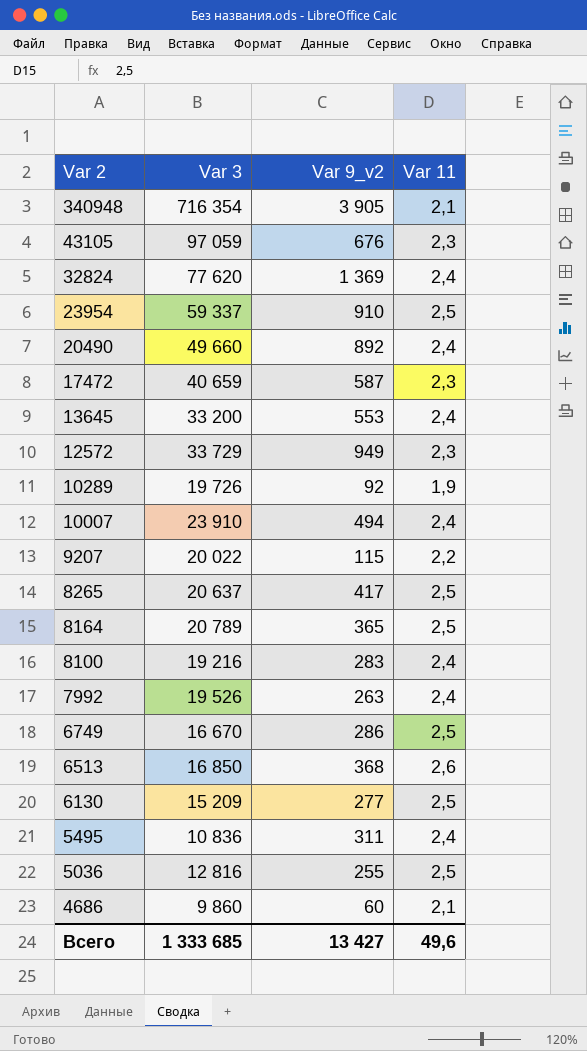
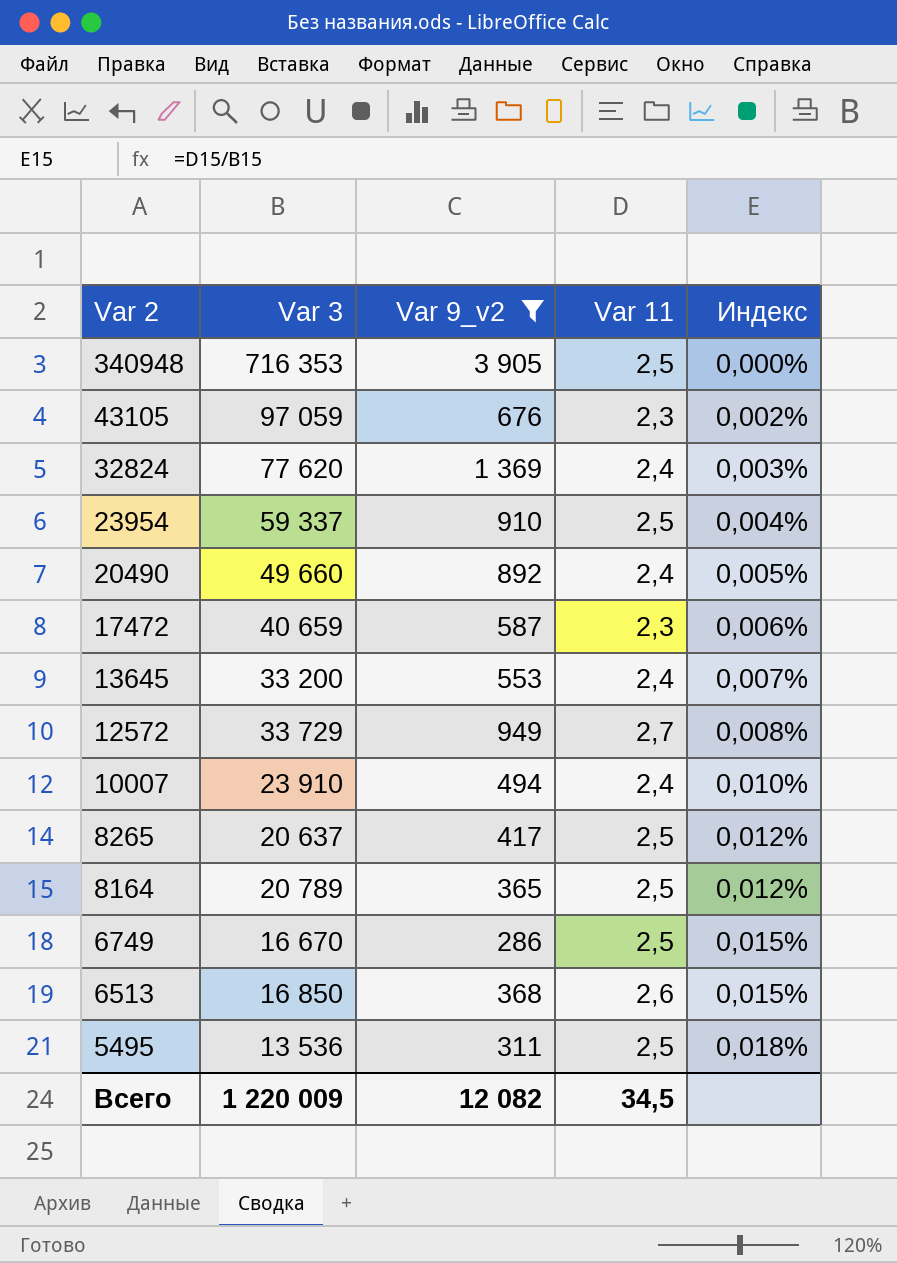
filter: none -> Var 9_v2 >= 286
column Индекс | formula: none -> [Var 11] / [Var 3]
340948 | Var 3: 716 354 -> 716 353
340948 | Var 11: 2,1 -> 2,5
12572 | Var 11: 2,3 -> 2,7
5495 | Var 3: 10 836 -> 13 536
5495 | Var 11: 2,4 -> 2,5
Всего | Var 3: 1 333 685 -> 1 220 009
Всего | Var 9_v2: 13 427 -> 12 082
Всего | Var 11: 49,6 -> 34,5

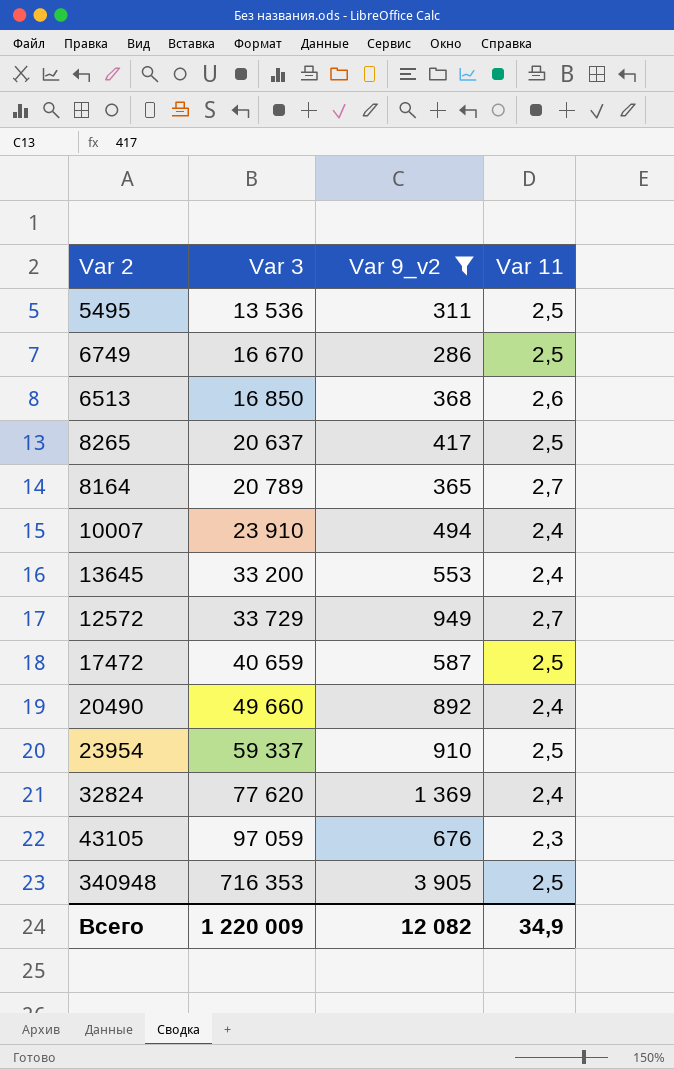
row order: Var 2 descending -> Var 3 ascending
column Индекс | formula: [Var 11] / [Var 3] -> none
8164 | Var 11: 2,5 -> 2,7
17472 | Var 11: 2,3 -> 2,5
Всего | Var 11: 34,5 -> 34,9

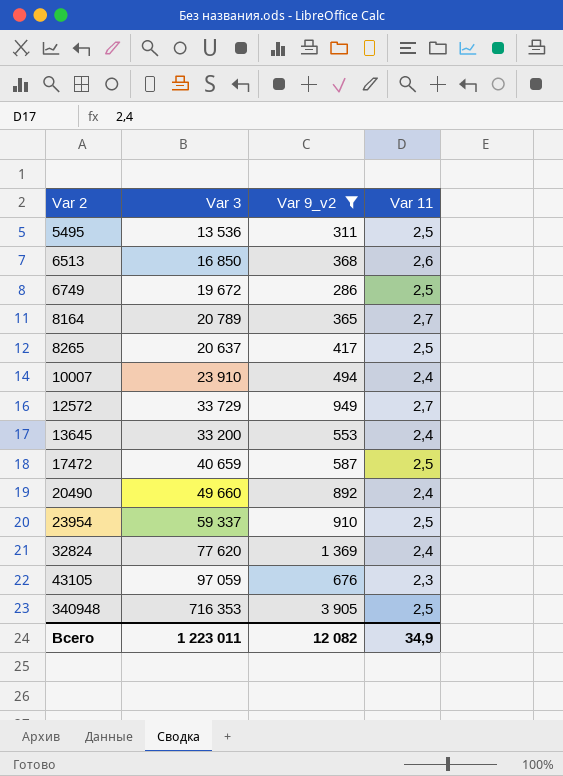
row order: Var 3 ascending -> Var 2 ascending
6749 | Var 3: 16 670 -> 19 672
Всего | Var 3: 1 220 009 -> 1 223 011

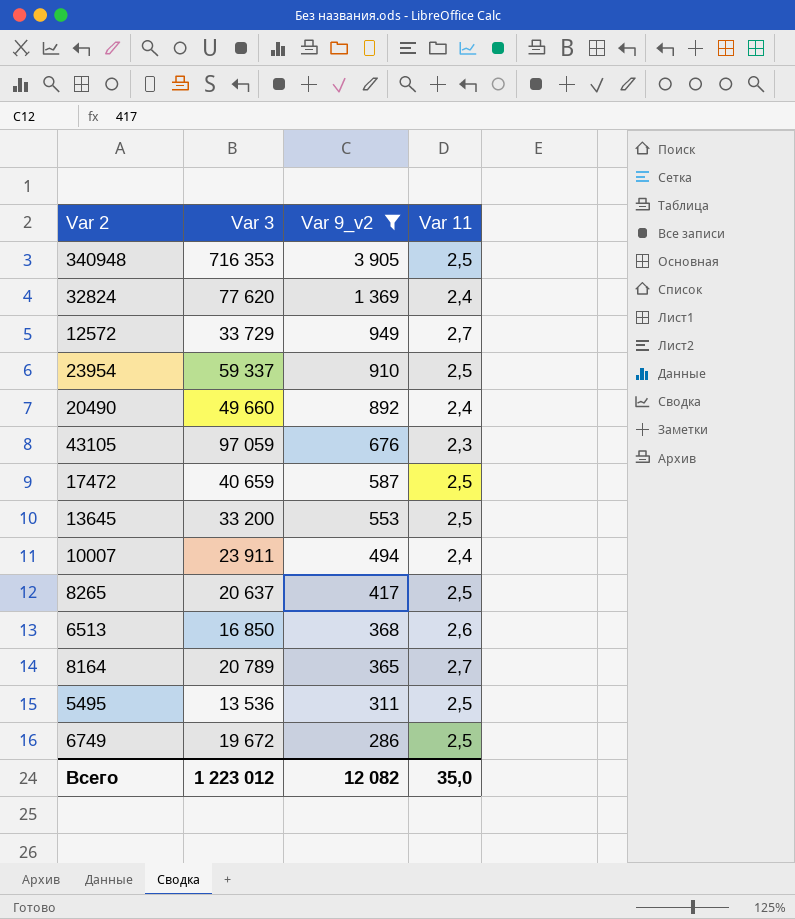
row order: Var 2 ascending -> Var 9_v2 descending
13645 | Var 11: 2,4 -> 2,5
10007 | Var 3: 23 910 -> 23 911
Всего | Var 3: 1 223 011 -> 1 223 012
Всего | Var 11: 34,9 -> 35,0

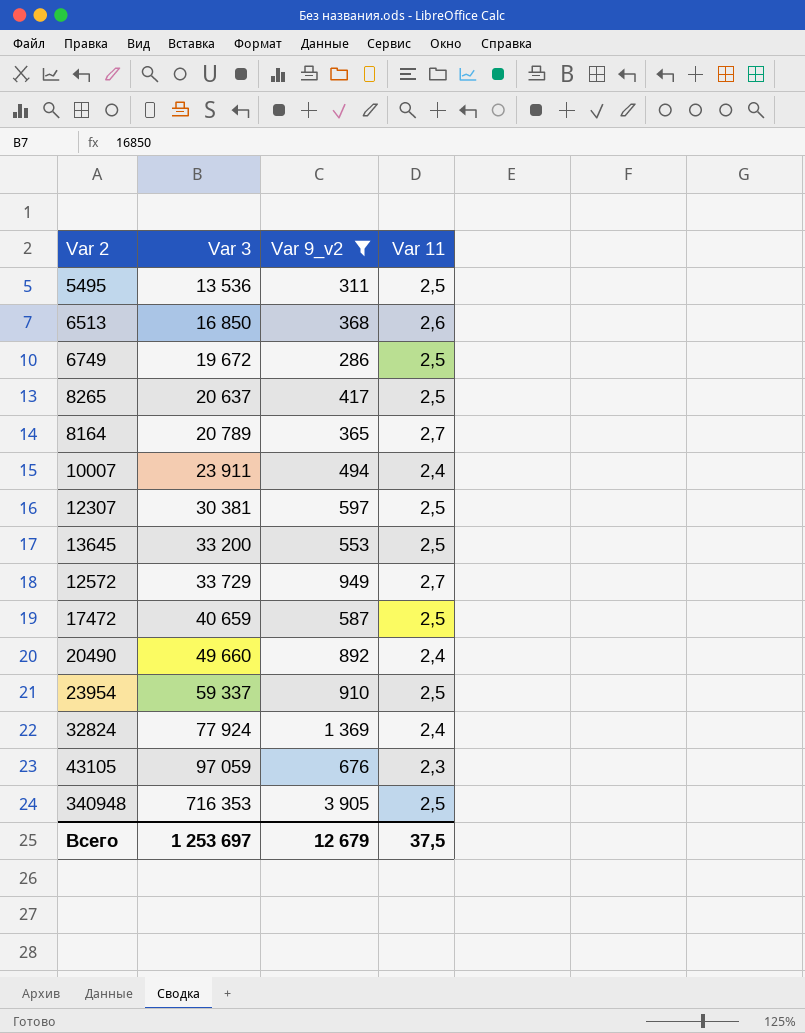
row order: Var 9_v2 descending -> Var 3 ascending
row 12307: none -> 30 381 | 597 | 2,5
32824 | Var 3: 77 620 -> 77 924
Всего | Var 3: 1 223 012 -> 1 253 697
Всего | Var 9_v2: 12 082 -> 12 679
Всего | Var 11: 35,0 -> 37,5

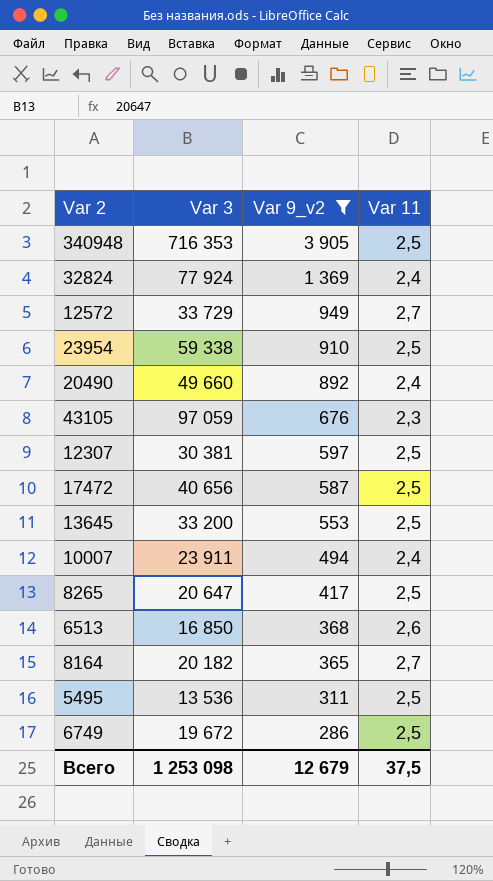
row order: Var 3 ascending -> Var 9_v2 descending
23954 | Var 3: 59 337 -> 59 338
17472 | Var 3: 40 659 -> 40 656
8265 | Var 3: 20 637 -> 20 647
8164 | Var 3: 20 789 -> 20 182
Всего | Var 3: 1 253 697 -> 1 253 098

